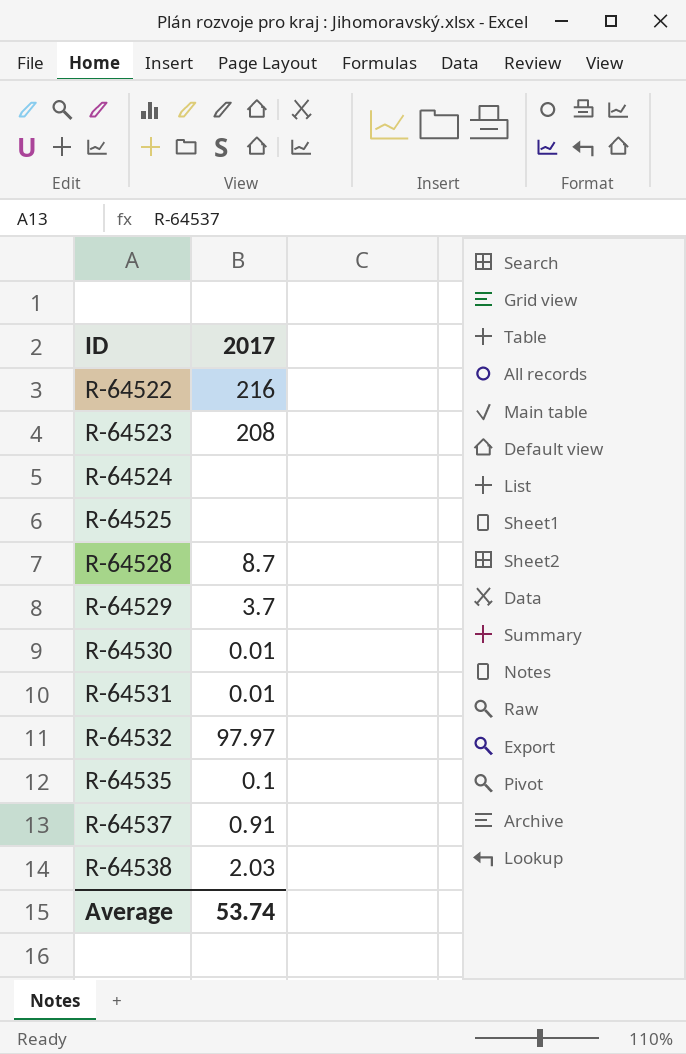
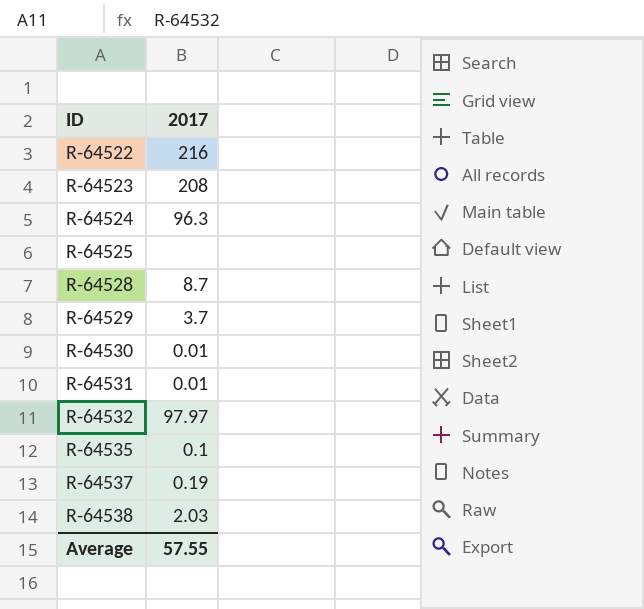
R-64524 | 2017: none -> 96.3
R-64537 | 2017: 0.91 -> 0.19
Average | 2017: 53.74 -> 57.55

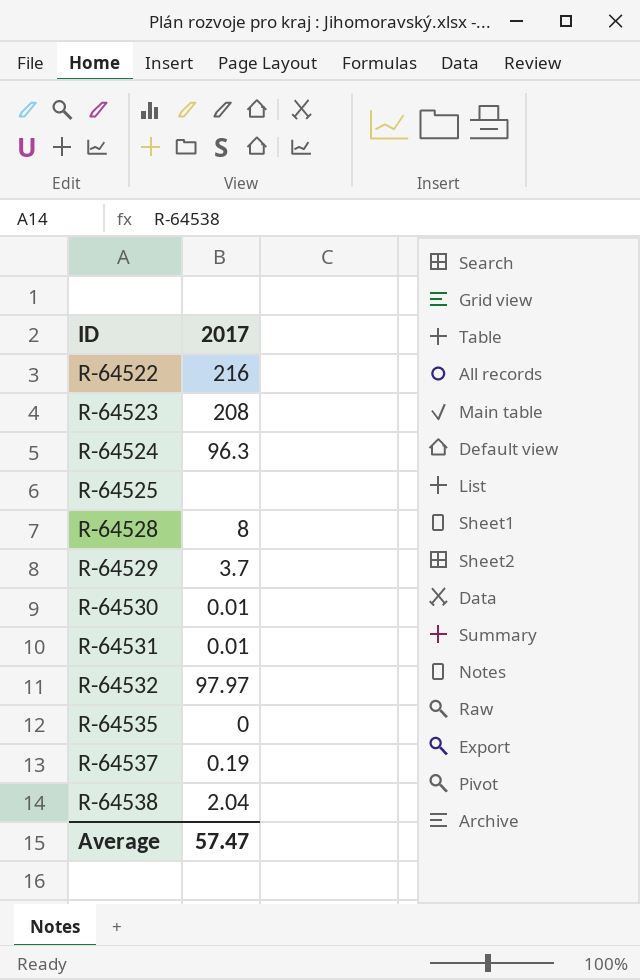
R-64528 | 2017: 8.7 -> 8
R-64535 | 2017: 0.1 -> 0
R-64538 | 2017: 2.03 -> 2.04
Average | 2017: 57.55 -> 57.47

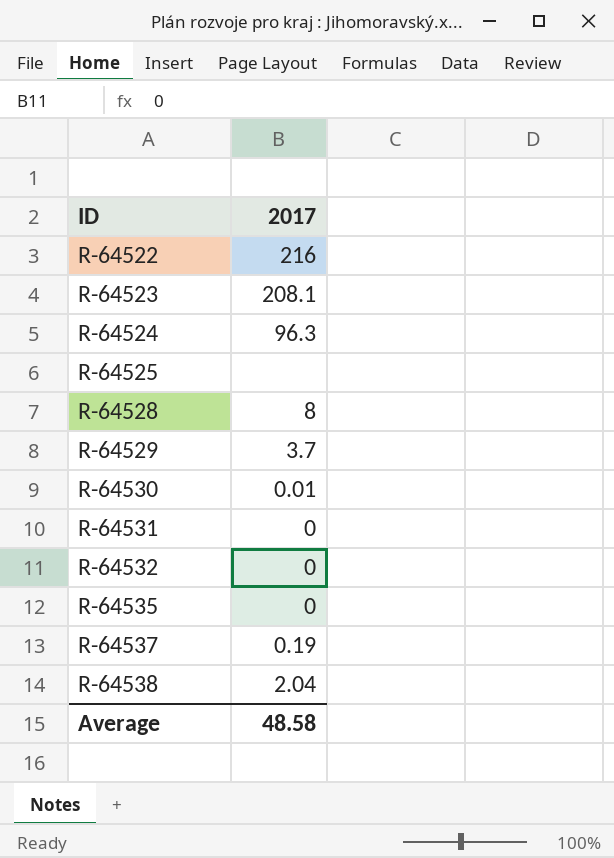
R-64523 | 2017: 208 -> 208.1
R-64531 | 2017: 0.01 -> 0
R-64532 | 2017: 97.97 -> 0
Average | 2017: 57.47 -> 48.58

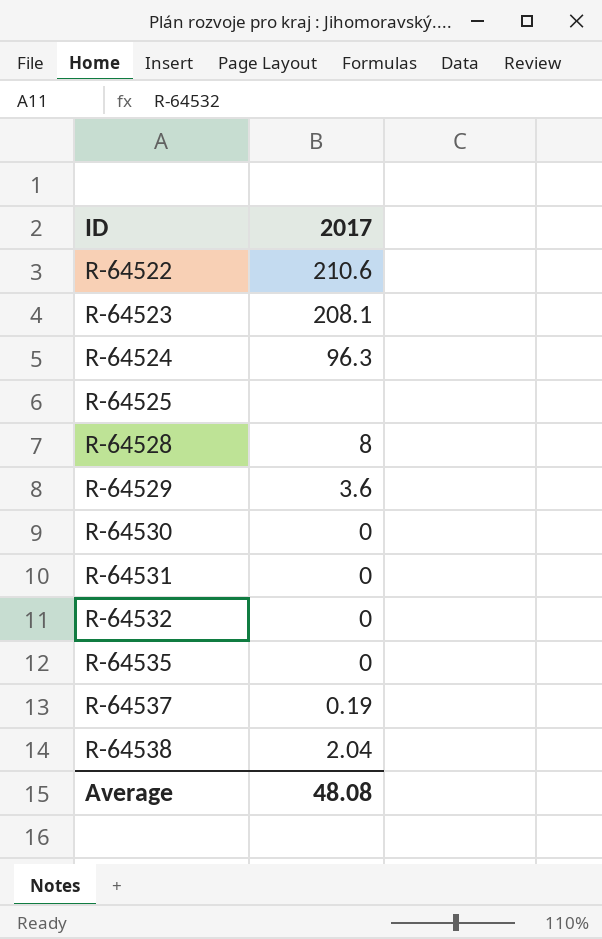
R-64522 | 2017: 216 -> 210.6
R-64529 | 2017: 3.7 -> 3.6
R-64530 | 2017: 0.01 -> 0
Average | 2017: 48.58 -> 48.08

